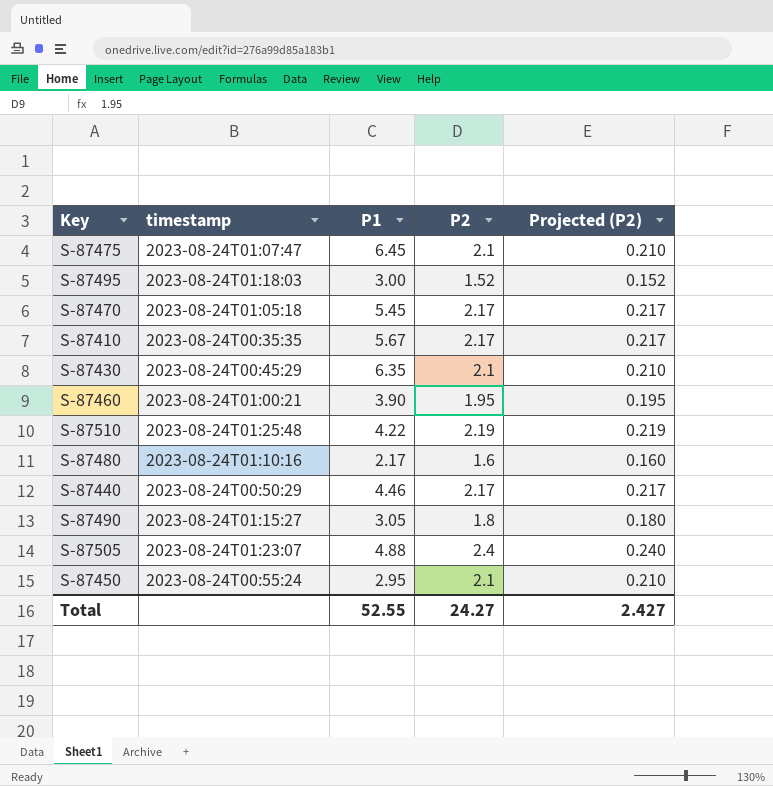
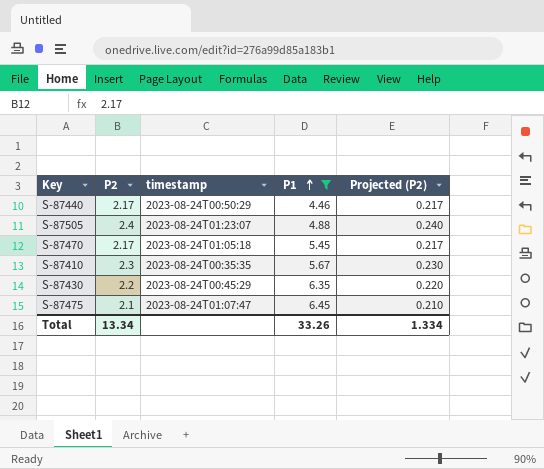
filter: none -> P1 >= 4.46
row order: none -> P1 ascending
column P2 | position: 4 -> 2
S-87410 | P2: 2.17 -> 2.3
S-87410 | Projected (P2): 0.217 -> 0.230
S-87430 | P2: 2.1 -> 2.2
S-87430 | Projected (P2): 0.210 -> 0.220
Total | P2: 24.27 -> 13.34
Total | P1: 52.55 -> 33.26
Total | Projected (P2): 2.427 -> 1.334

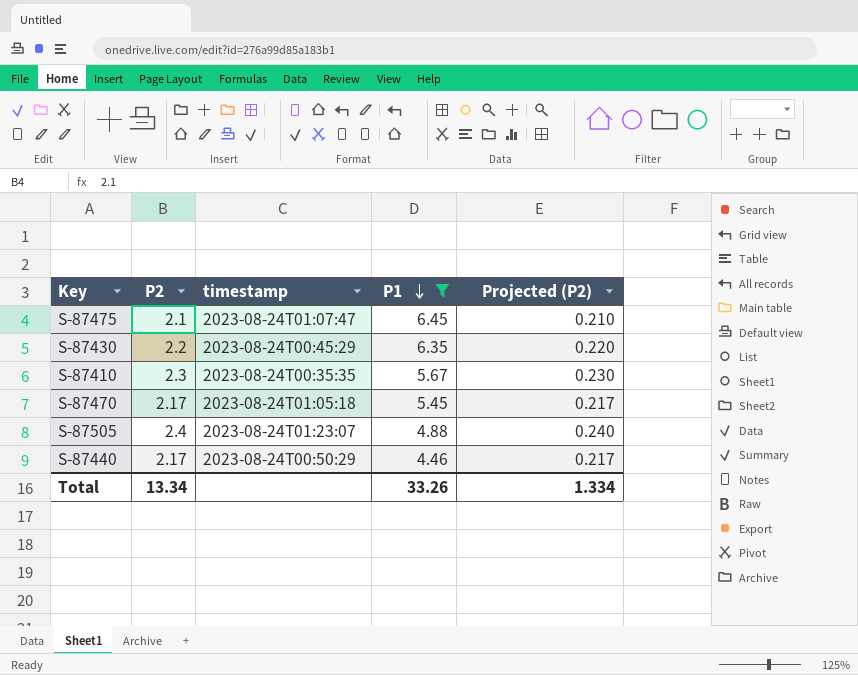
row order: P1 ascending -> P1 descending

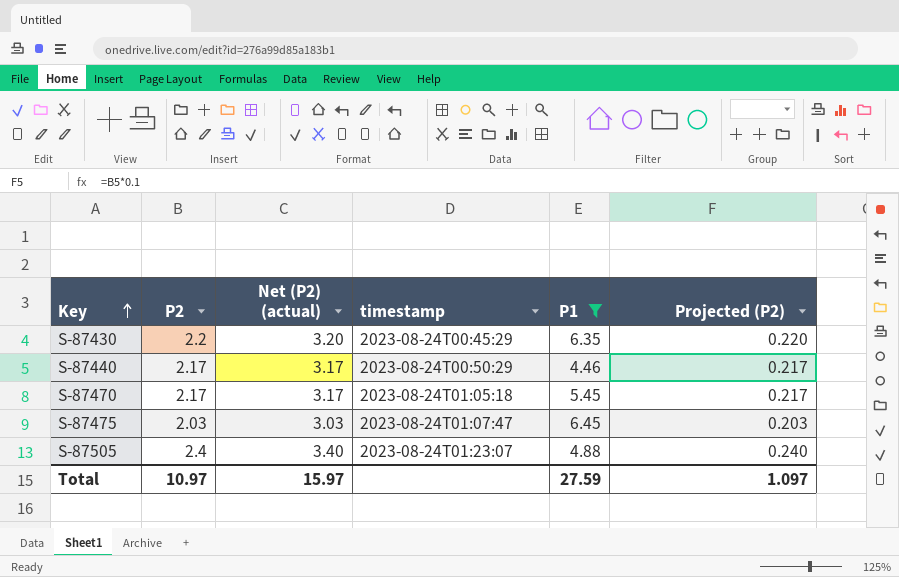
row order: P1 descending -> Key ascending
column Net (P2) (actual) | formula: none -> [P2] + 1
row S-87410: 2.3 | 2023-08-24T00:35:35 | 5.67 | 0.230 -> none
S-87475 | P2: 2.1 -> 2.03
S-87475 | Projected (P2): 0.210 -> 0.203
Total | P2: 13.34 -> 10.97
Total | P1: 33.26 -> 27.59
Total | Projected (P2): 1.334 -> 1.097

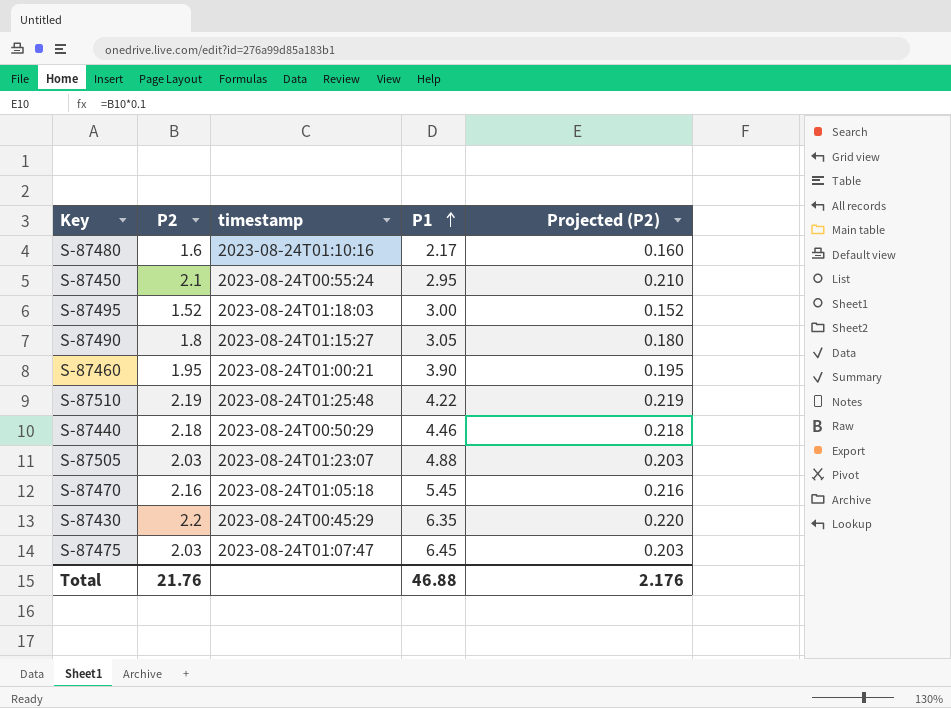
filter: P1 >= 4.46 -> none
row order: Key ascending -> P1 ascending
column Net (P2) (actual) | formula: [P2] + 1 -> none
S-87440 | P2: 2.17 -> 2.18
S-87440 | Projected (P2): 0.217 -> 0.218
S-87505 | P2: 2.4 -> 2.03
S-87505 | Projected (P2): 0.240 -> 0.203
S-87470 | P2: 2.17 -> 2.16
S-87470 | Projected (P2): 0.217 -> 0.216
Total | P2: 10.97 -> 21.76
Total | P1: 27.59 -> 46.88
Total | Projected (P2): 1.097 -> 2.176

